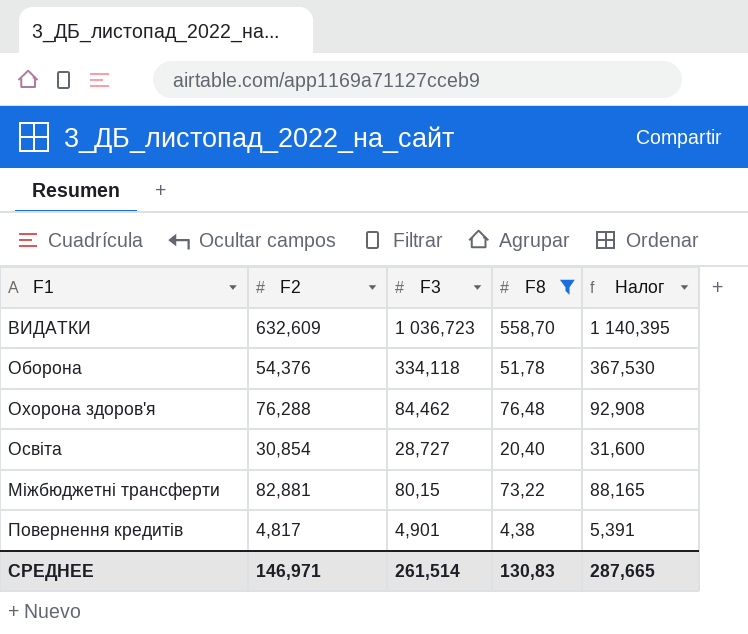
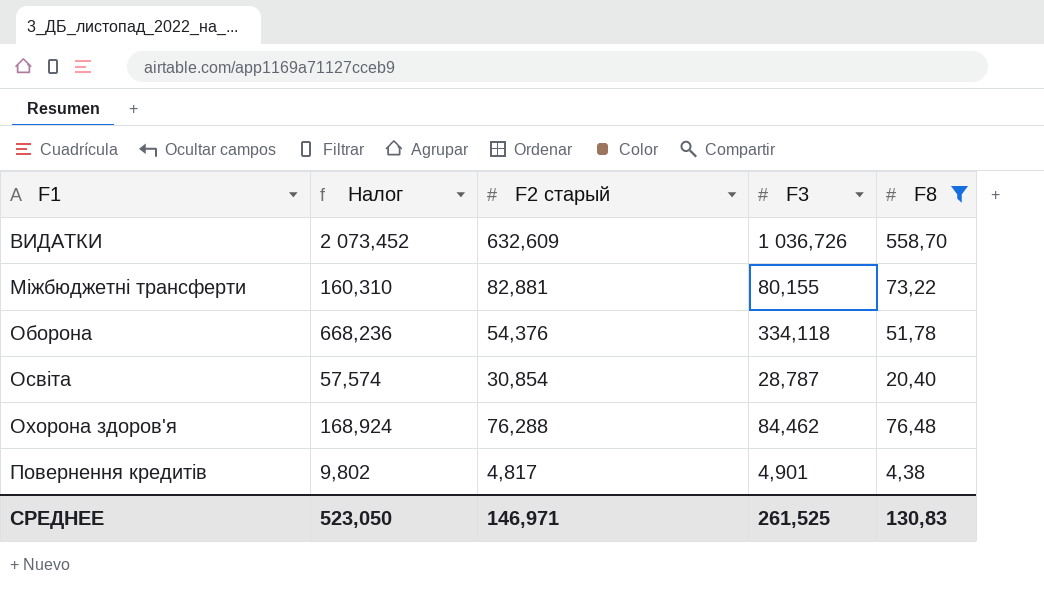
row order: none -> F1 ascending
column Налог | formula: [F3] * 1,1 -> [F3] * 2
column Налог | position: 5 -> 2
column name: F2 -> F2 старый
ВИДАТКИ | F3: 1 036,723 -> 1 036,726
Міжбюджетні трансферти | F3: 80,15 -> 80,155
Освіта | F3: 28,727 -> 28,787
СРЕДНЕЕ | Налог: 287,665 -> 523,050
СРЕДНЕЕ | F3: 261,514 -> 261,525

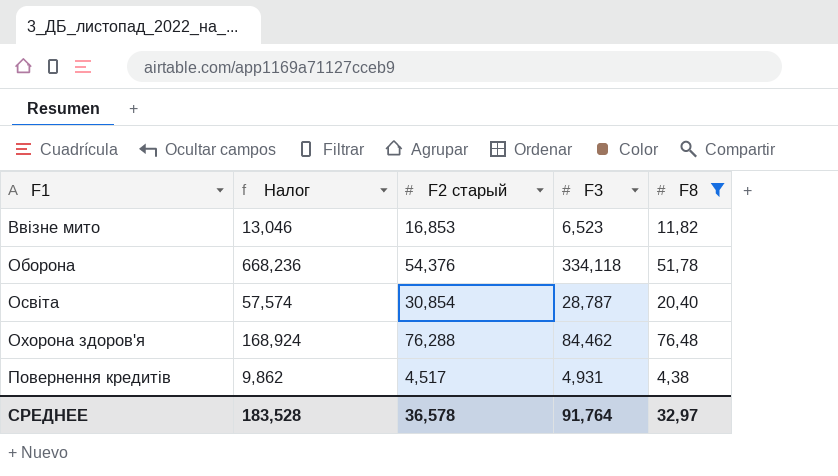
row ВИДАТКИ: 2 073,452 | 632,609 | 1 036,726 | 558,70 -> none
row Міжбюджетні трансферти: 160,310 | 82,881 | 80,155 | 73,22 -> none
row Ввізне мито: none -> 13,046 | 16,853 | 6,523 | 11,82
Повернення кредитів | Налог: 9,802 -> 9,862
Повернення кредитів | F2 старый: 4,817 -> 4,517
Повернення кредитів | F3: 4,901 -> 4,931
СРЕДНЕЕ | Налог: 523,050 -> 183,528
СРЕДНЕЕ | F2 старый: 146,971 -> 36,578
СРЕДНЕЕ | F3: 261,525 -> 91,764
СРЕДНЕЕ | F8: 130,83 -> 32,97

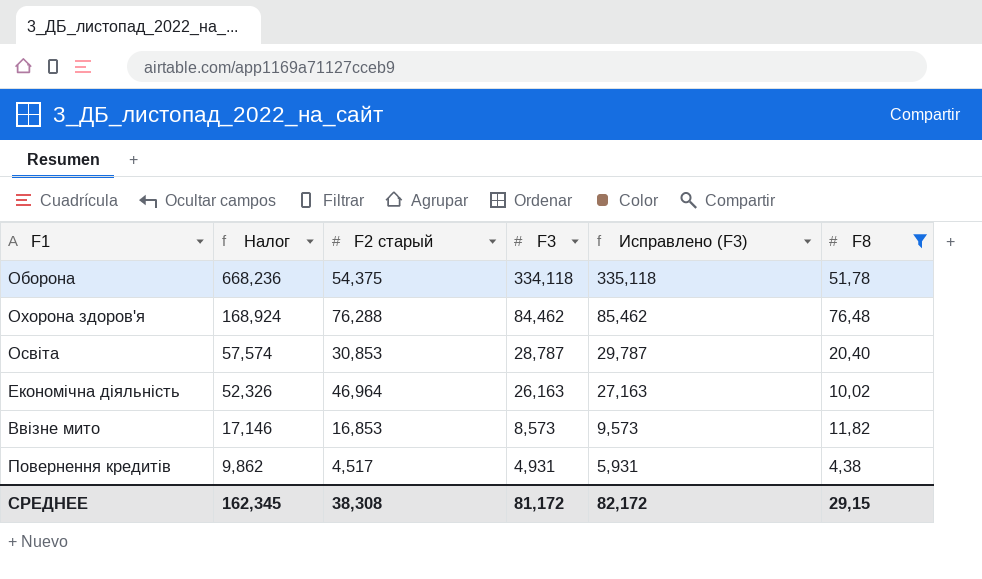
row order: F1 ascending -> Налог descending
column Исправлено (F3) | formula: none -> [F3] + 1
Оборона | F2 старый: 54,376 -> 54,375
Освіта | F2 старый: 30,854 -> 30,853
row Економічна діяльність: none -> 52,326 | 46,964 | 26,163 | 27,163 | 10,02
Ввізне мито | Налог: 13,046 -> 17,146
Ввізне мито | F3: 6,523 -> 8,573
СРЕДНЕЕ | Налог: 183,528 -> 162,345
СРЕДНЕЕ | F2 старый: 36,578 -> 38,308
СРЕДНЕЕ | F3: 91,764 -> 81,172
СРЕДНЕЕ | F8: 32,97 -> 29,15

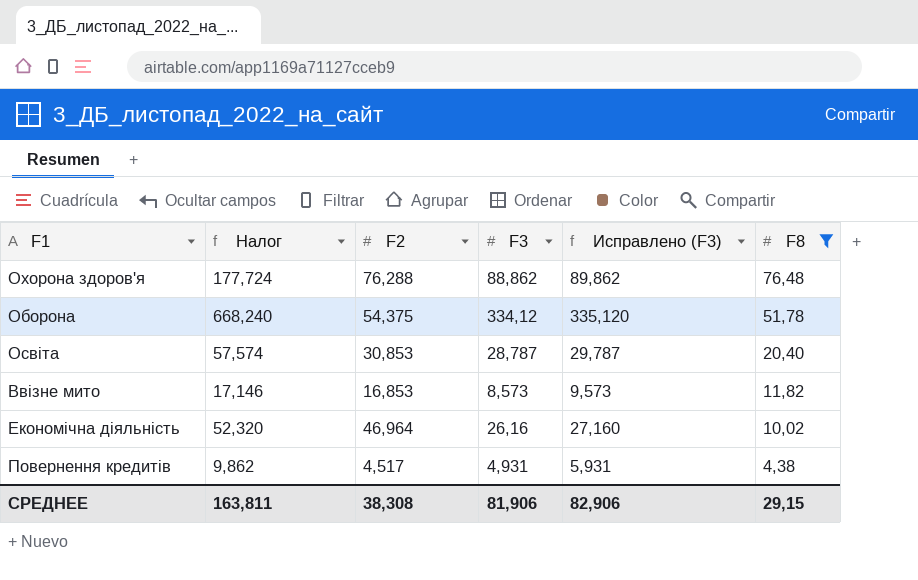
row order: Налог descending -> F8 descending
column name: F2 старый -> F2
Охорона здоров'я | Налог: 168,924 -> 177,724
Охорона здоров'я | F3: 84,462 -> 88,862
Охорона здоров'я | Исправлено (F3): 85,462 -> 89,862
Оборона | Налог: 668,236 -> 668,240
Оборона | F3: 334,118 -> 334,12
Оборона | Исправлено (F3): 335,118 -> 335,120
Економічна діяльність | Налог: 52,326 -> 52,320
Економічна діяльність | F3: 26,163 -> 26,16
Економічна діяльність | Исправлено (F3): 27,163 -> 27,160
СРЕДНЕЕ | Налог: 162,345 -> 163,811
СРЕДНЕЕ | F3: 81,172 -> 81,906
СРЕДНЕЕ | Исправлено (F3): 82,172 -> 82,906

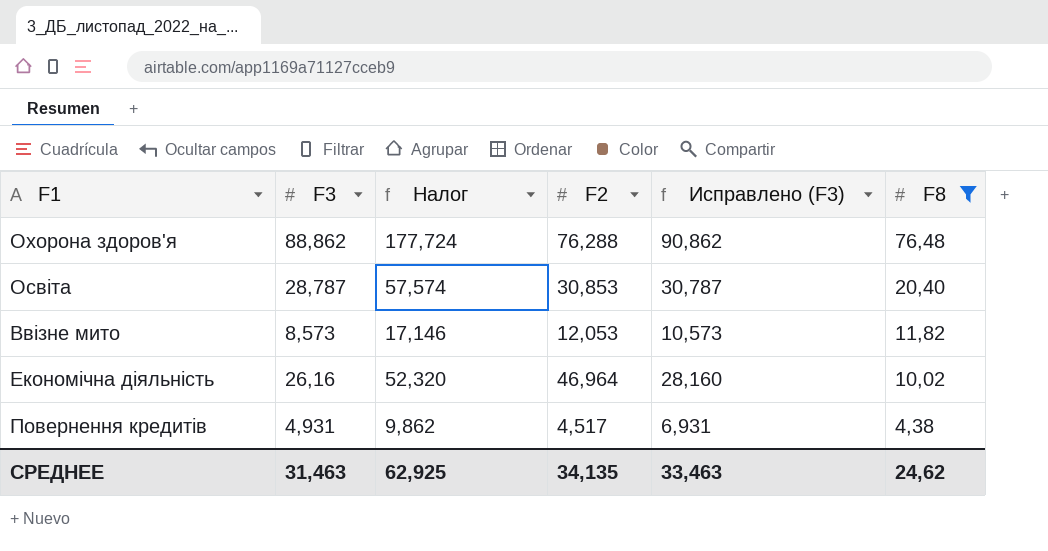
column F3 | position: 4 -> 2
column Исправлено (F3) | formula: [F3] + 1 -> [F3] + 2
row Оборона: 668,240 | 54,375 | 334,12 | 335,120 | 51,78 -> none
Ввізне мито | F2: 16,853 -> 12,053
СРЕДНЕЕ | F3: 81,906 -> 31,463
СРЕДНЕЕ | Налог: 163,811 -> 62,925
СРЕДНЕЕ | F2: 38,308 -> 34,135
СРЕДНЕЕ | Исправлено (F3): 82,906 -> 33,463
СРЕДНЕЕ | F8: 29,15 -> 24,62

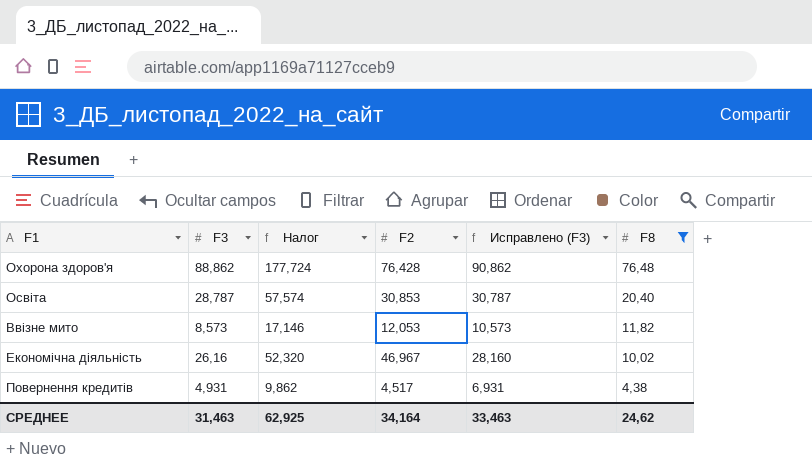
Охорона здоров'я | F2: 76,288 -> 76,428
Економічна діяльність | F2: 46,964 -> 46,967
СРЕДНЕЕ | F2: 34,135 -> 34,164

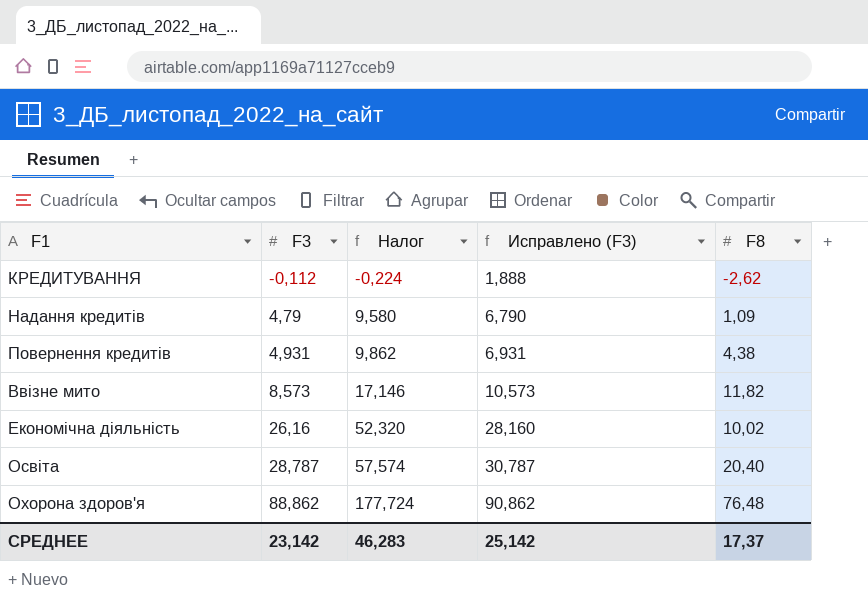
filter: F8 >= 4,38 -> none
row order: F8 descending -> F3 ascending
column F2 | position: 4 -> none
СРЕДНЕЕ | F3: 31,463 -> 23,142
СРЕДНЕЕ | Налог: 62,925 -> 46,283
СРЕДНЕЕ | Исправлено (F3): 33,463 -> 25,142
СРЕДНЕЕ | F8: 24,62 -> 17,37

